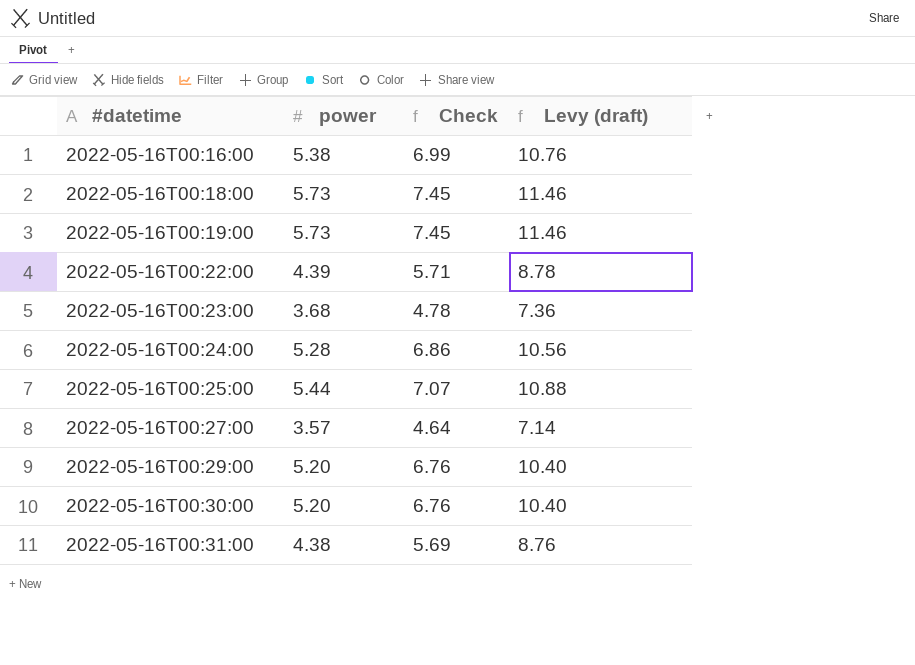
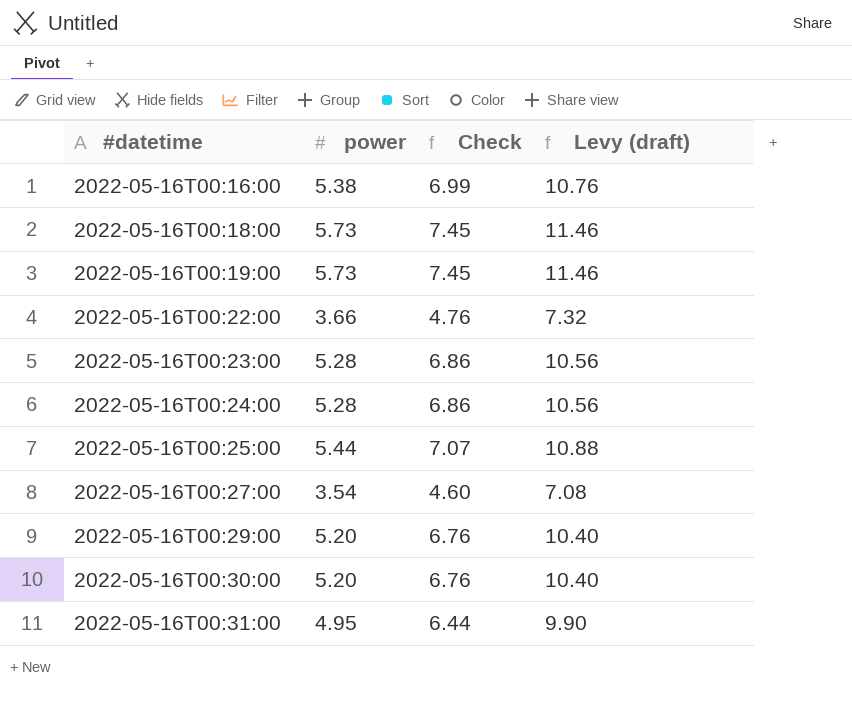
2022-05-16T00:22:00 | power: 4.39 -> 3.66
2022-05-16T00:22:00 | Check: 5.71 -> 4.76
2022-05-16T00:22:00 | Levy (draft): 8.78 -> 7.32
2022-05-16T00:23:00 | power: 3.68 -> 5.28
2022-05-16T00:23:00 | Check: 4.78 -> 6.86
2022-05-16T00:23:00 | Levy (draft): 7.36 -> 10.56
2022-05-16T00:27:00 | power: 3.57 -> 3.54
2022-05-16T00:27:00 | Check: 4.64 -> 4.60
2022-05-16T00:27:00 | Levy (draft): 7.14 -> 7.08
2022-05-16T00:31:00 | power: 4.38 -> 4.95
2022-05-16T00:31:00 | Check: 5.69 -> 6.44
2022-05-16T00:31:00 | Levy (draft): 8.76 -> 9.90

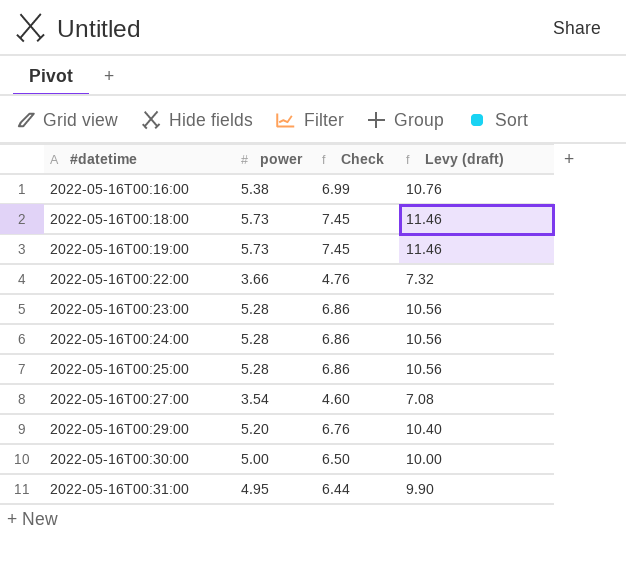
2022-05-16T00:25:00 | power: 5.44 -> 5.28
2022-05-16T00:25:00 | Check: 7.07 -> 6.86
2022-05-16T00:25:00 | Levy (draft): 10.88 -> 10.56
2022-05-16T00:30:00 | power: 5.20 -> 5.00
2022-05-16T00:30:00 | Check: 6.76 -> 6.50
2022-05-16T00:30:00 | Levy (draft): 10.40 -> 10.00

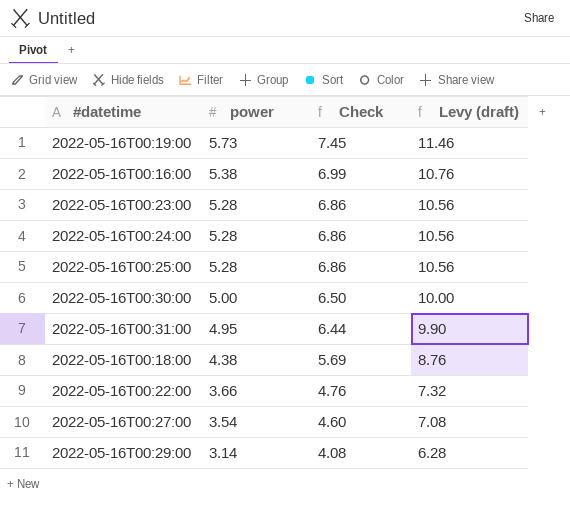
row order: #datetime ascending -> power descending
2022-05-16T00:18:00 | power: 5.73 -> 4.38
2022-05-16T00:18:00 | Check: 7.45 -> 5.69
2022-05-16T00:18:00 | Levy (draft): 11.46 -> 8.76
2022-05-16T00:29:00 | power: 5.20 -> 3.14
2022-05-16T00:29:00 | Check: 6.76 -> 4.08
2022-05-16T00:29:00 | Levy (draft): 10.40 -> 6.28

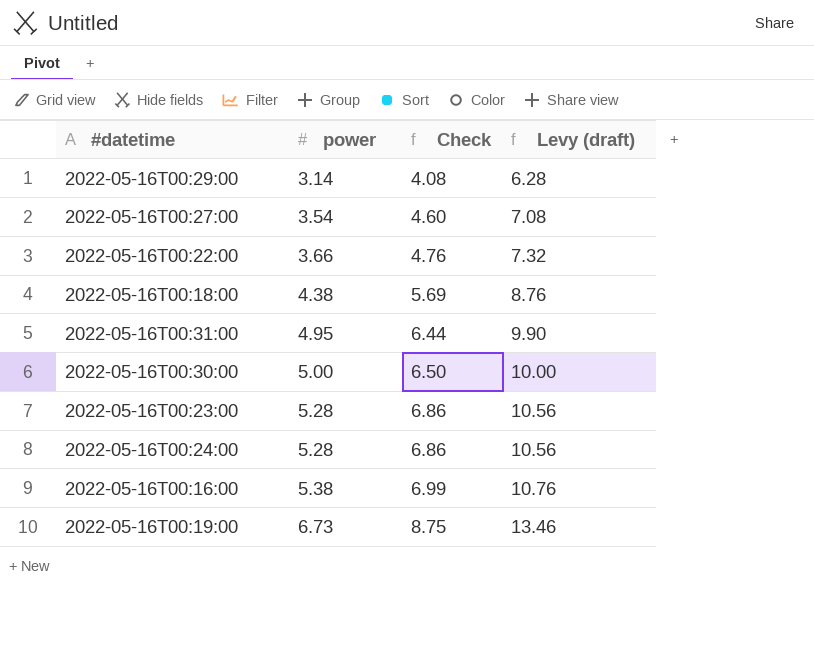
row order: power descending -> power ascending
row 2022-05-16T00:25:00: 5.28 | 6.86 | 10.56 -> none
2022-05-16T00:19:00 | power: 5.73 -> 6.73
2022-05-16T00:19:00 | Check: 7.45 -> 8.75
2022-05-16T00:19:00 | Levy (draft): 11.46 -> 13.46

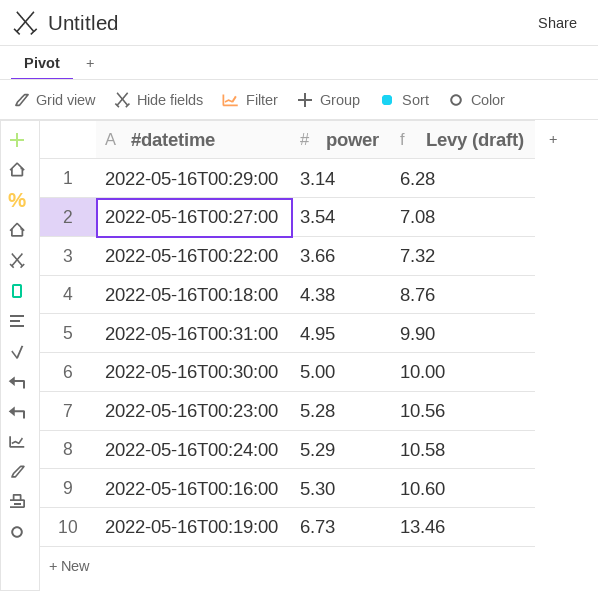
column Check | formula: [power] * 1.3 -> none
2022-05-16T00:24:00 | power: 5.28 -> 5.29
2022-05-16T00:24:00 | Levy (draft): 10.56 -> 10.58
2022-05-16T00:16:00 | power: 5.38 -> 5.30
2022-05-16T00:16:00 | Levy (draft): 10.76 -> 10.60

